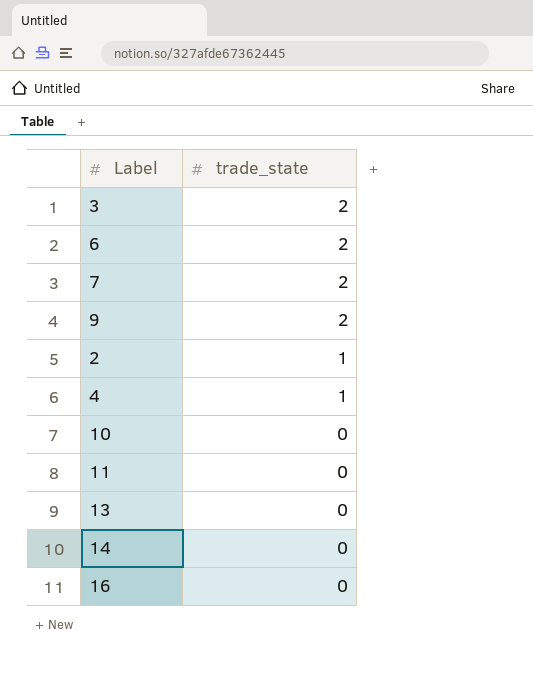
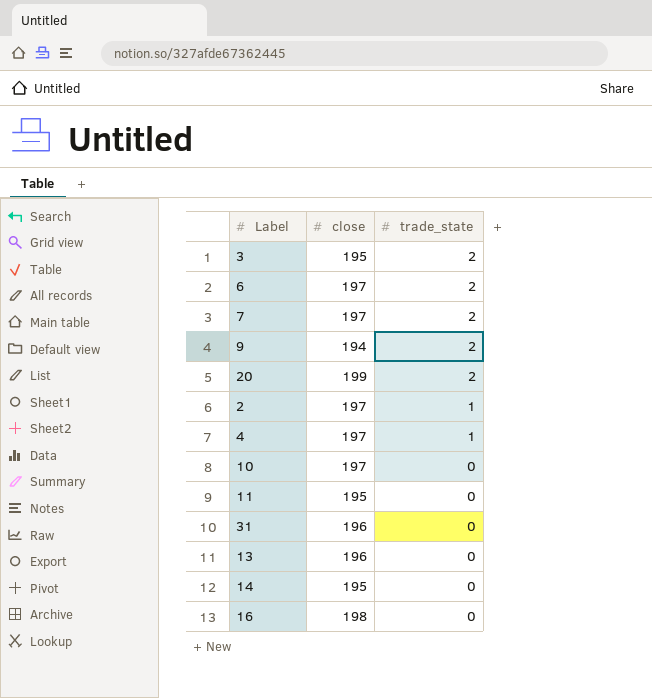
column close | position: none -> 2
row 20: none -> 199 | 2
row 31: none -> 196 | 0

